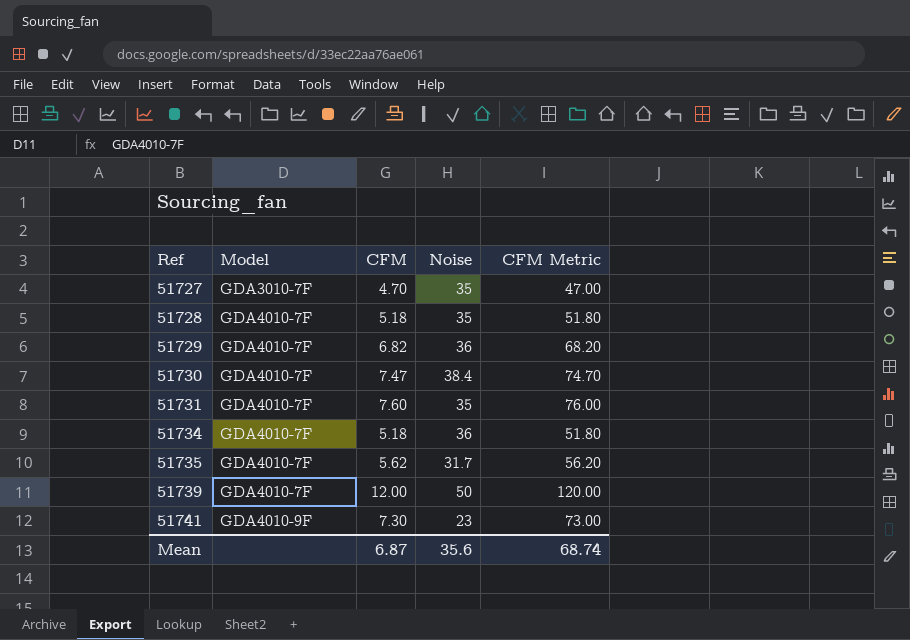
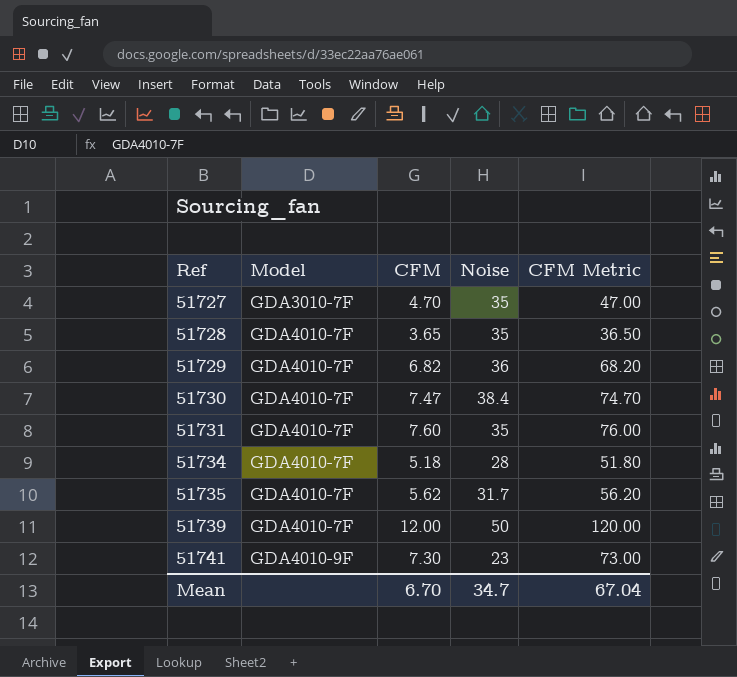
51728 | CFM: 5.18 -> 3.65
51728 | CFM Metric: 51.80 -> 36.50
51734 | Noise: 36 -> 28
Mean | CFM: 6.87 -> 6.70
Mean | Noise: 35.6 -> 34.7
Mean | CFM Metric: 68.74 -> 67.04

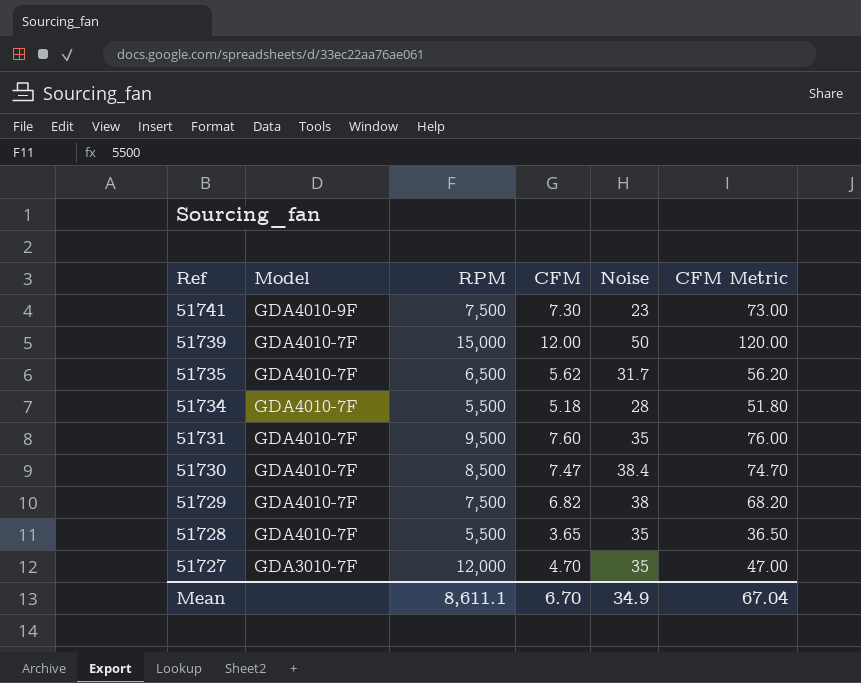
row order: Ref ascending -> Ref descending
column RPM | position: none -> 3
51729 | Noise: 36 -> 38
Mean | Noise: 34.7 -> 34.9

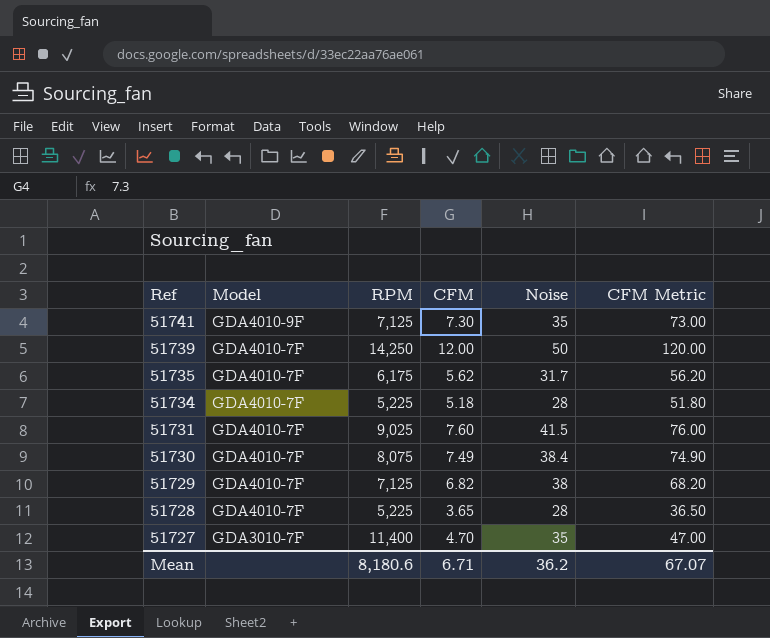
51741 | RPM: 7,500 -> 7,125
51741 | Noise: 23 -> 35
51739 | RPM: 15,000 -> 14,250
51735 | RPM: 6,500 -> 6,175
51734 | RPM: 5,500 -> 5,225
51731 | RPM: 9,500 -> 9,025
51731 | Noise: 35 -> 41.5
51730 | RPM: 8,500 -> 8,075
51730 | CFM: 7.47 -> 7.49
51730 | CFM Metric: 74.70 -> 74.90
51729 | RPM: 7,500 -> 7,125
51728 | RPM: 5,500 -> 5,225
51728 | Noise: 35 -> 28
51727 | RPM: 12,000 -> 11,400
Mean | RPM: 8,611.1 -> 8,180.6
Mean | CFM: 6.70 -> 6.71
Mean | Noise: 34.9 -> 36.2
Mean | CFM Metric: 67.04 -> 67.07

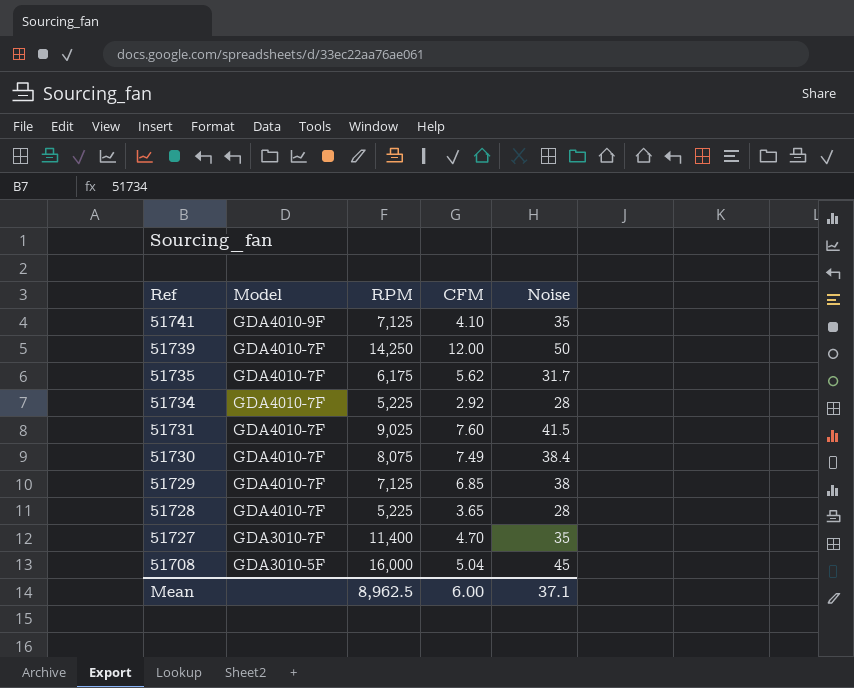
column CFM Metric | formula: [CFM] * 10 -> none
51741 | CFM: 7.30 -> 4.10
51734 | CFM: 5.18 -> 2.92
51729 | CFM: 6.82 -> 6.85
row 51708: none -> GDA3010-5F | 16,000 | 5.04 | 45
Mean | RPM: 8,180.6 -> 8,962.5
Mean | CFM: 6.71 -> 6.00
Mean | Noise: 36.2 -> 37.1

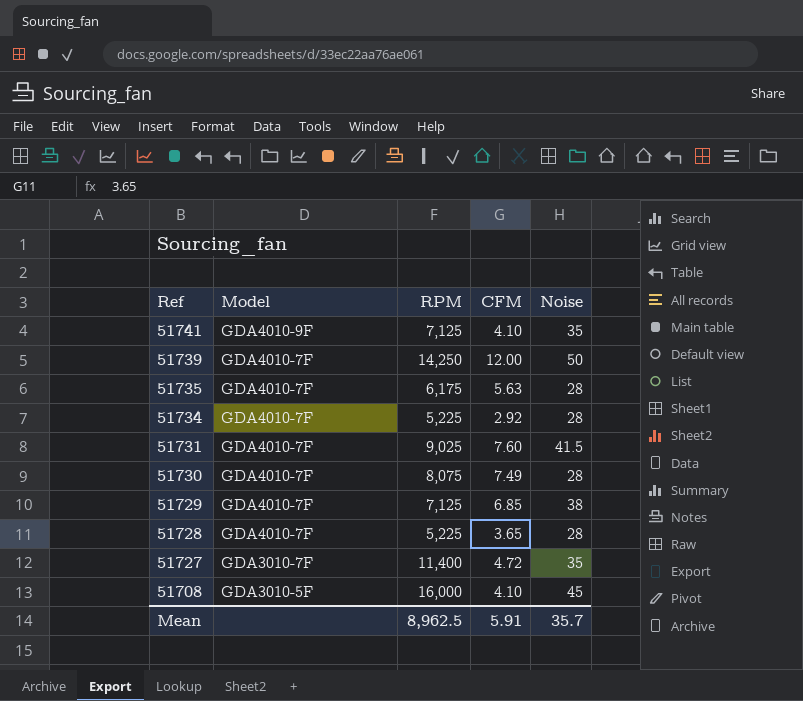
51735 | CFM: 5.62 -> 5.63
51735 | Noise: 31.7 -> 28
51730 | Noise: 38.4 -> 28
51727 | CFM: 4.70 -> 4.72
51708 | CFM: 5.04 -> 4.10
Mean | CFM: 6.00 -> 5.91
Mean | Noise: 37.1 -> 35.7

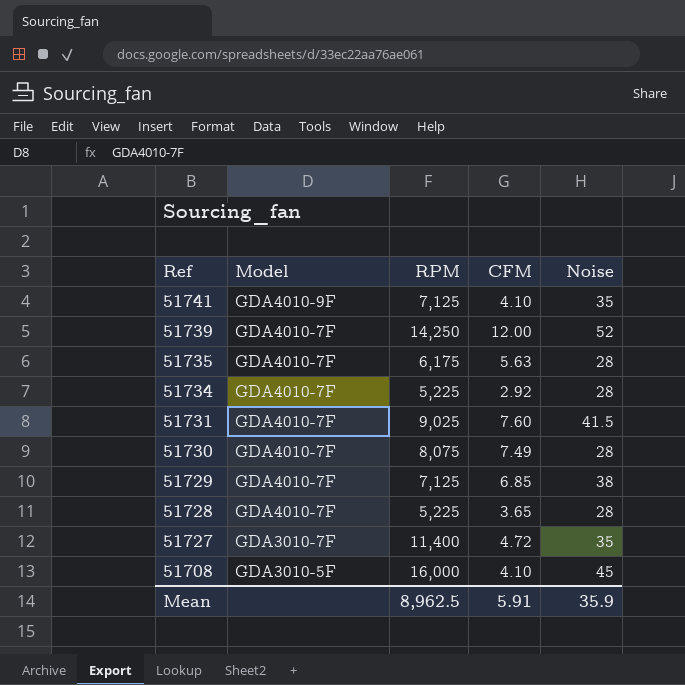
51739 | Noise: 50 -> 52
Mean | Noise: 35.7 -> 35.9

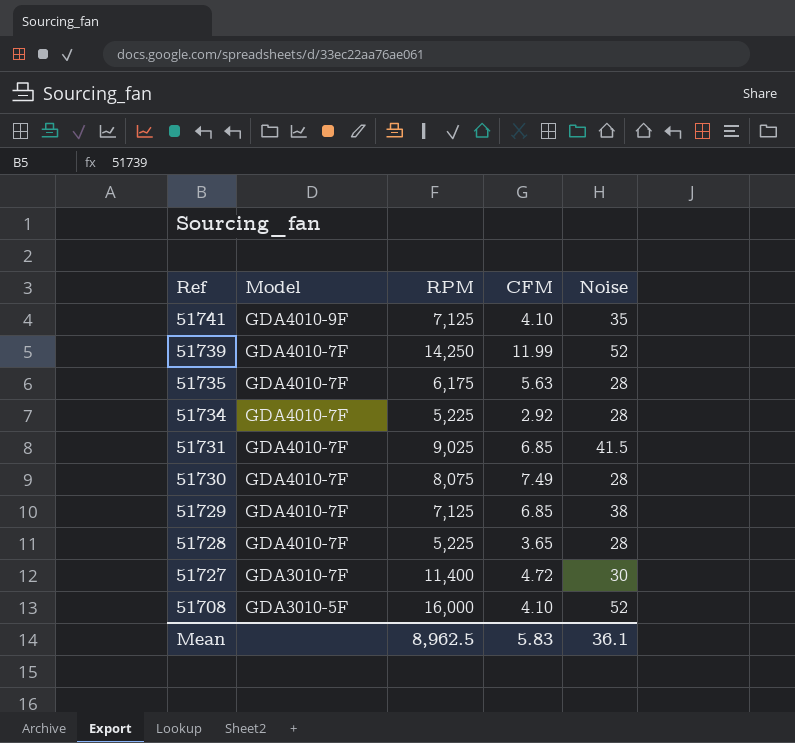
51739 | CFM: 12.00 -> 11.99
51731 | CFM: 7.60 -> 6.85
51727 | Noise: 35 -> 30
51708 | Noise: 45 -> 52
Mean | CFM: 5.91 -> 5.83
Mean | Noise: 35.9 -> 36.1

